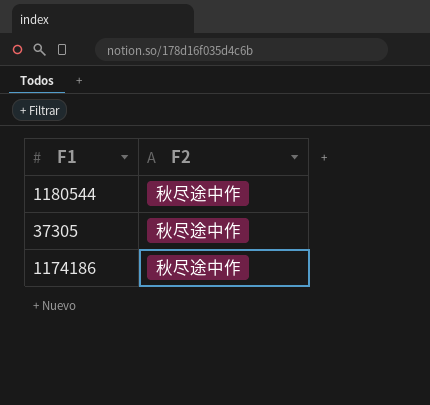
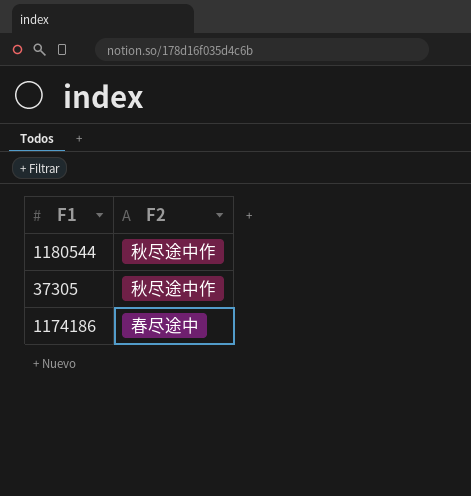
1174186 | F2: 秋尽途中作 -> 春尽途中

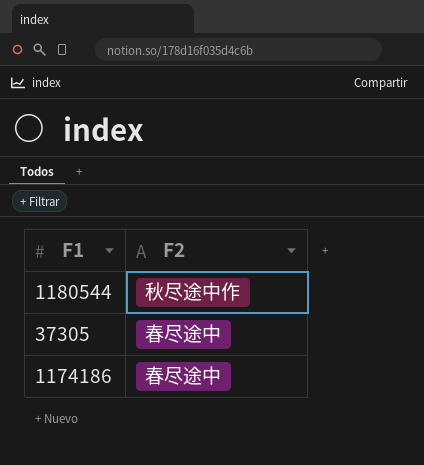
37305 | F2: 秋尽途中作 -> 春尽途中

